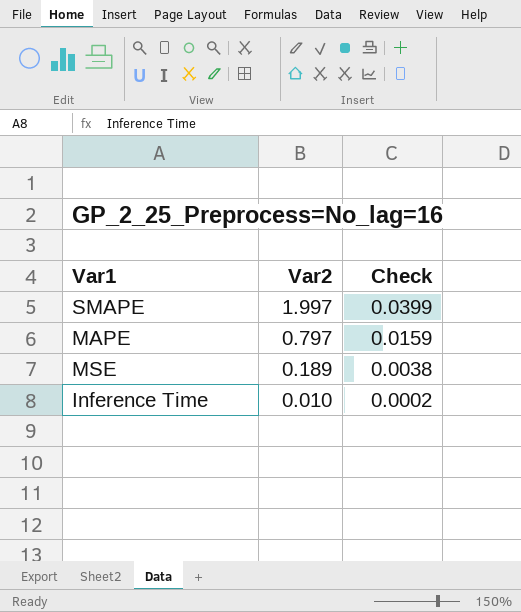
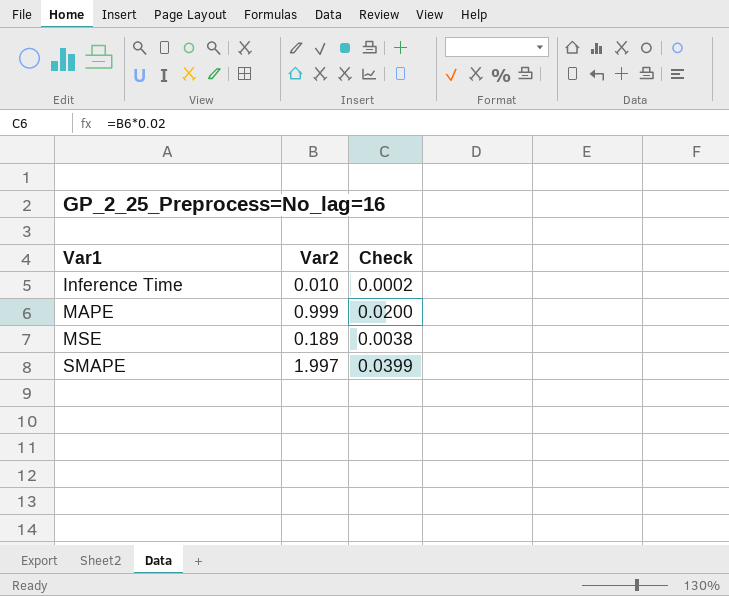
row order: Var2 descending -> Var1 ascending
MAPE | Var2: 0.797 -> 0.999
MAPE | Check: 0.0159 -> 0.0200

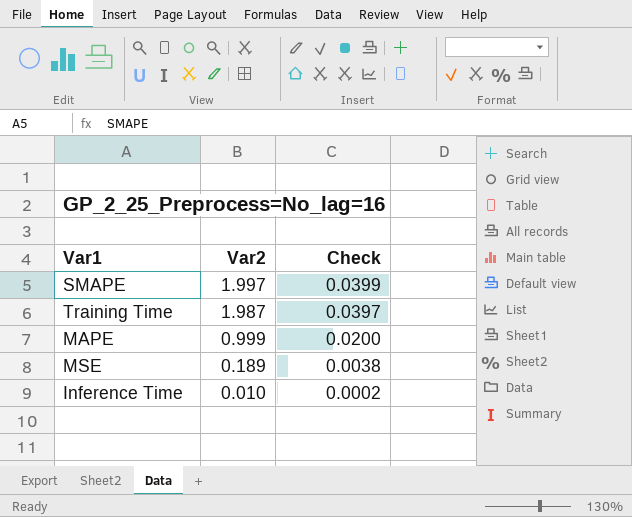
row order: Var1 ascending -> Var2 descending
row Training Time: none -> 1.987 | 0.0397

